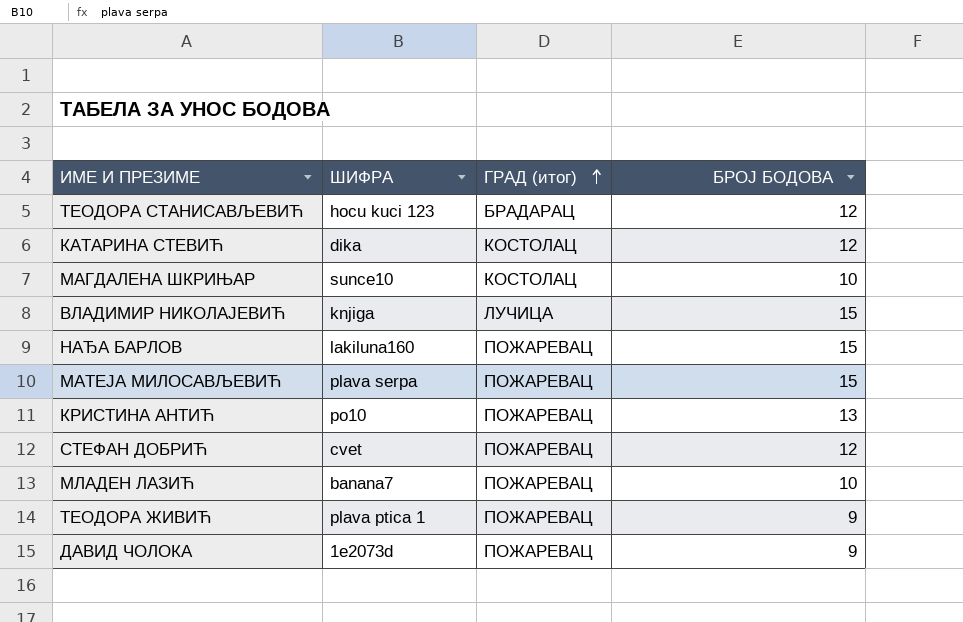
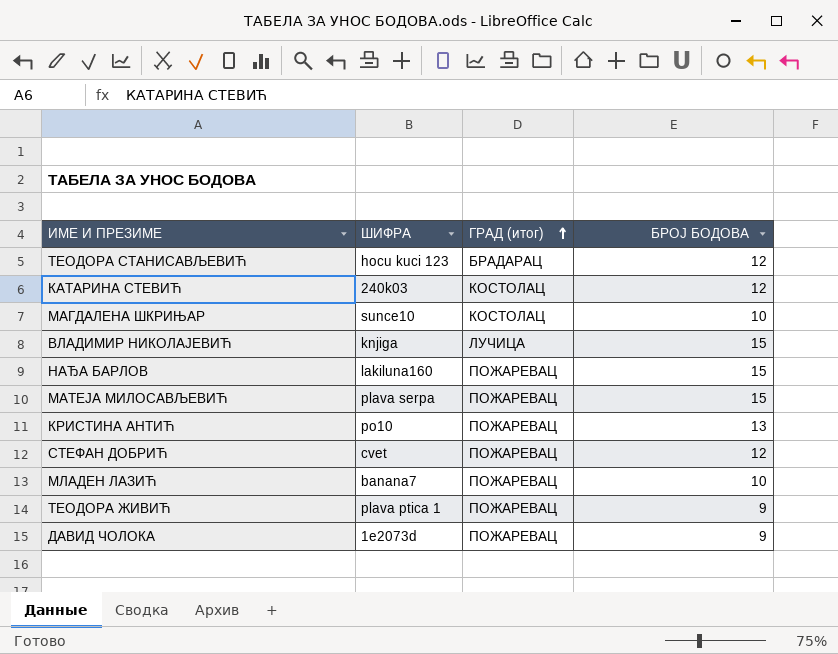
КАТАРИНА СТЕВИЋ | ШИФРА: dika -> 240k03

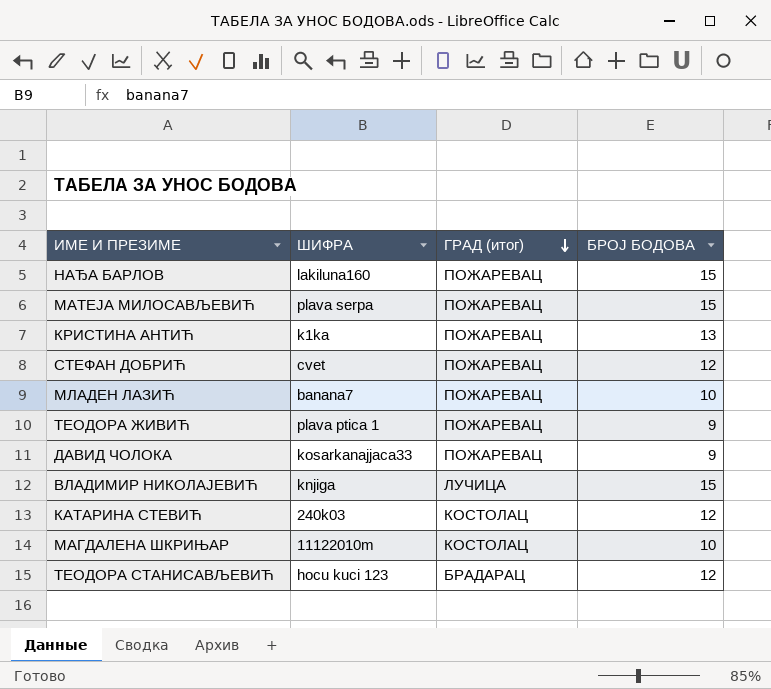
row order: ГРАД (итог) ascending -> ГРАД (итог) descending
КРИСТИНА АНТИЋ | ШИФРА: po10 -> k1ka
ДАВИД ЧОЛОКА | ШИФРА: 1e2073d -> kosarkanajjaca33
МАГДАЛЕНА ШКРИЊАР | ШИФРА: sunce10 -> 11122010m

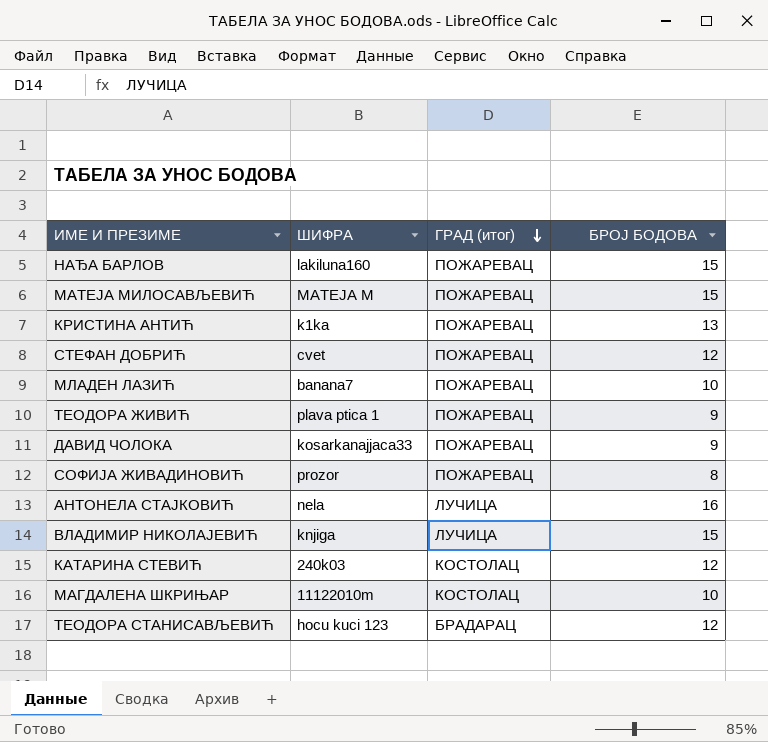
МАТЕЈА МИЛОСАВЉЕВИЋ | ШИФРА: plava serpa -> МАТЕЈА М
row СОФИЈА ЖИВАДИНОВИЋ: none -> prozor | ПОЖАРЕВАЦ | 8
row АНТОНЕЛА СТАЈКОВИЋ: none -> nela | ЛУЧИЦА | 16

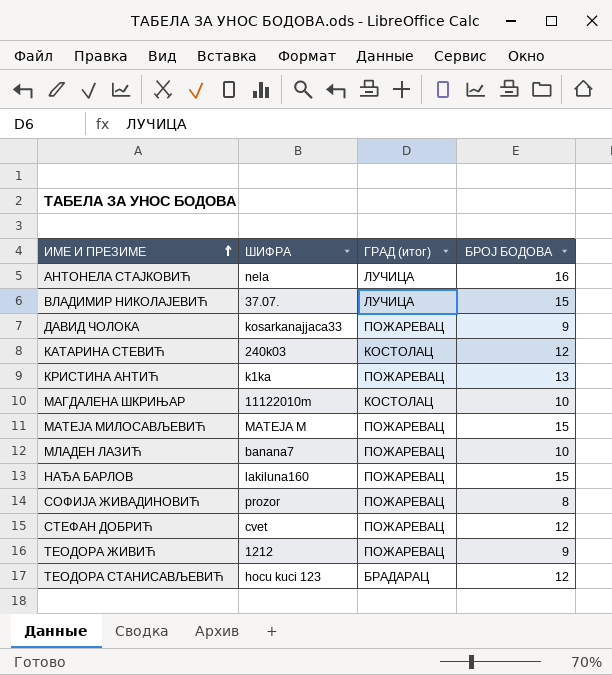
row order: ГРАД (итог) descending -> ИМЕ И ПРЕЗИМЕ ascending
ВЛАДИМИР НИКОЛАЈЕВИЋ | ШИФРА: knjiga -> 37.07.
ТЕОДОРА ЖИВИЋ | ШИФРА: plava ptica 1 -> 1212

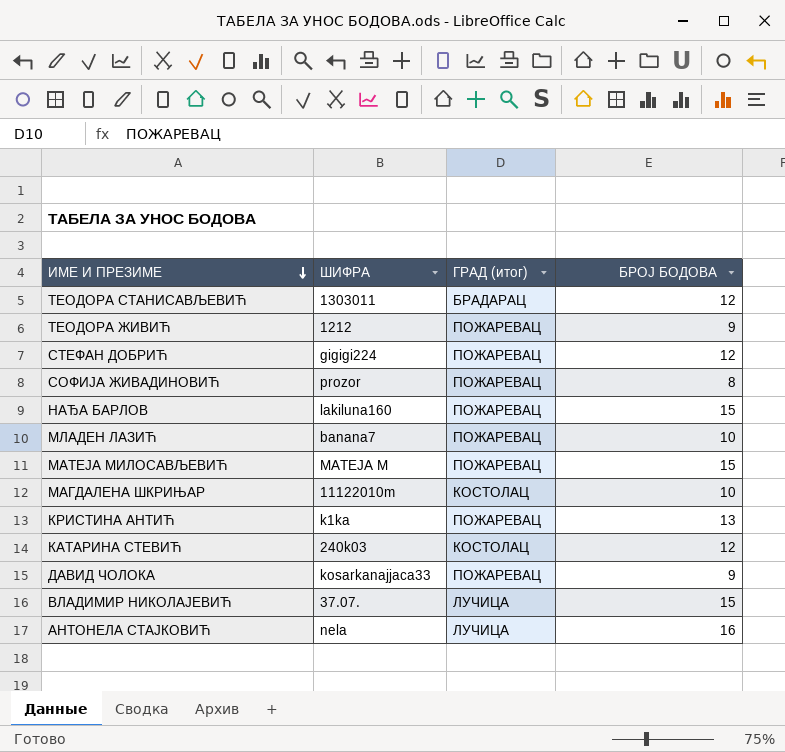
row order: ИМЕ И ПРЕЗИМЕ ascending -> ИМЕ И ПРЕЗИМЕ descending
ТЕОДОРА СТАНИСАВЉЕВИЋ | ШИФРА: hocu kuci 123 -> 1303011
СТЕФАН ДОБРИЋ | ШИФРА: cvet -> gigigi224

